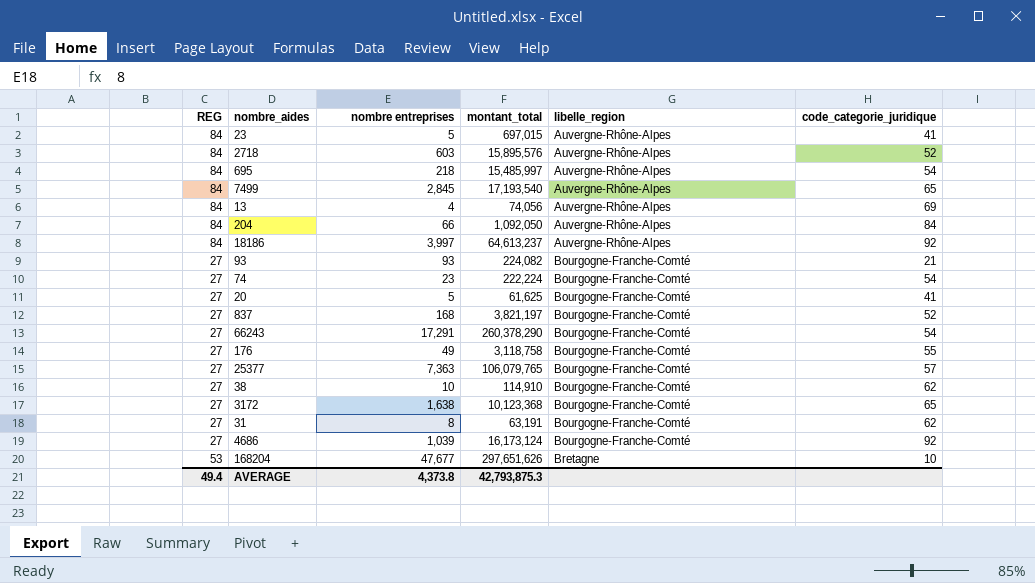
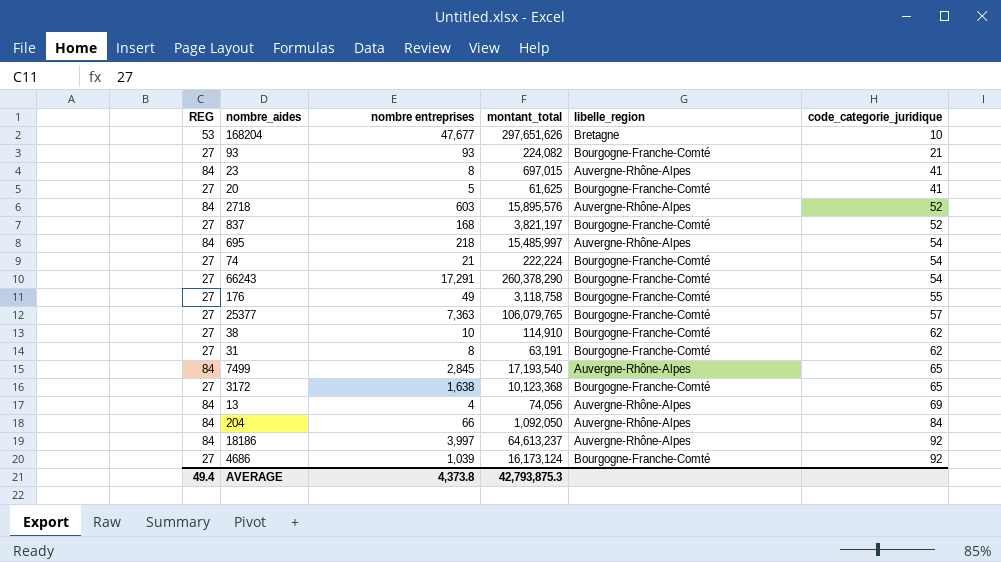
row order: libelle_region ascending -> code_categorie_juridique ascending
23 | nombre entreprises: 5 -> 8
74 | nombre entreprises: 23 -> 21

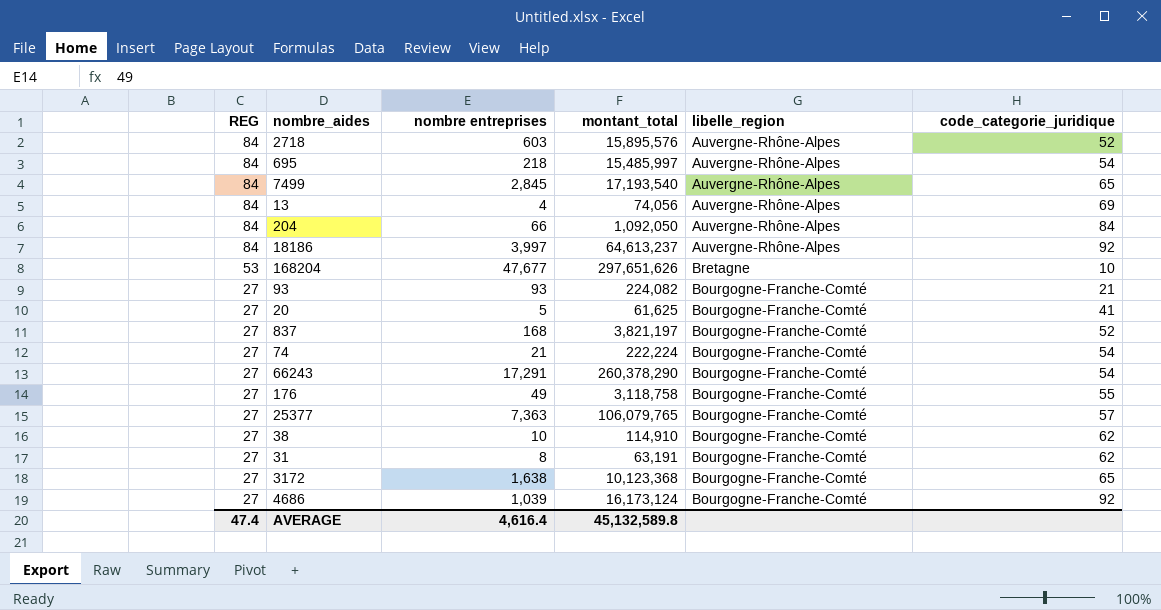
row order: code_categorie_juridique ascending -> REG descending
row 23: 84 | 8 | 697,015 | Auvergne-Rhône-Alpes | 41 -> none
AVERAGE | REG: 49.4 -> 47.4
AVERAGE | nombre entreprises: 4,373.8 -> 4,616.4
AVERAGE | montant_total: 42,793,875.3 -> 45,132,589.8

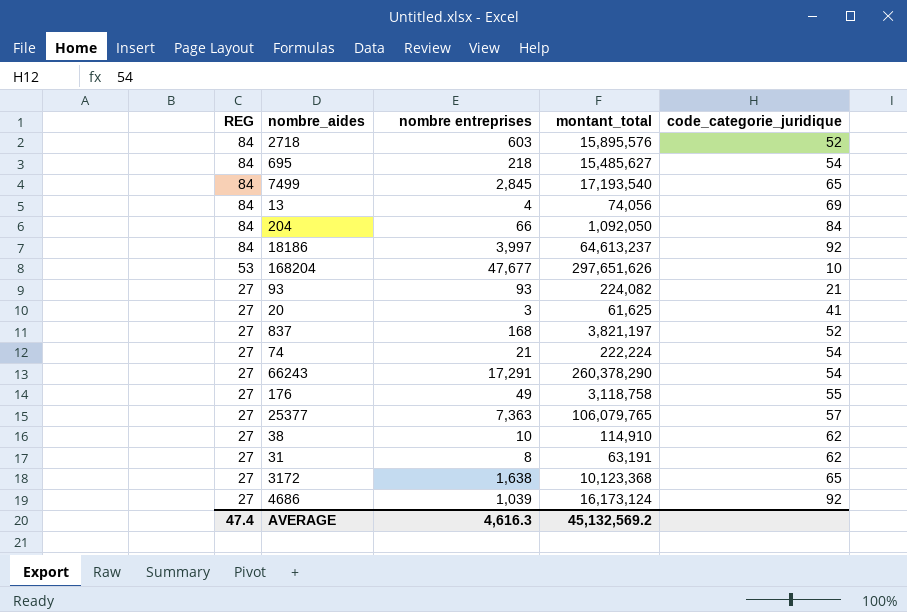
column libelle_region | position: 5 -> none
695 | montant_total: 15,485,997 -> 15,485,627
20 | nombre entreprises: 5 -> 3
AVERAGE | nombre entreprises: 4,616.4 -> 4,616.3
AVERAGE | montant_total: 45,132,589.8 -> 45,132,569.2

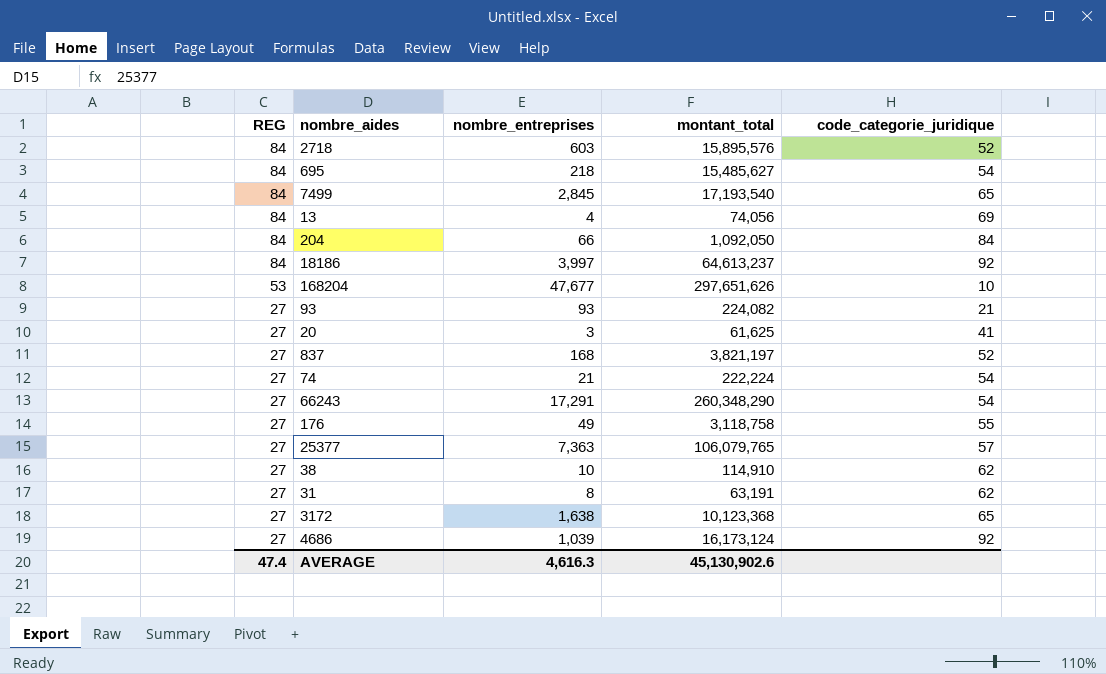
column name: nombre entreprises -> nombre_entreprises
66243 | montant_total: 260,378,290 -> 260,348,290
AVERAGE | montant_total: 45,132,569.2 -> 45,130,902.6

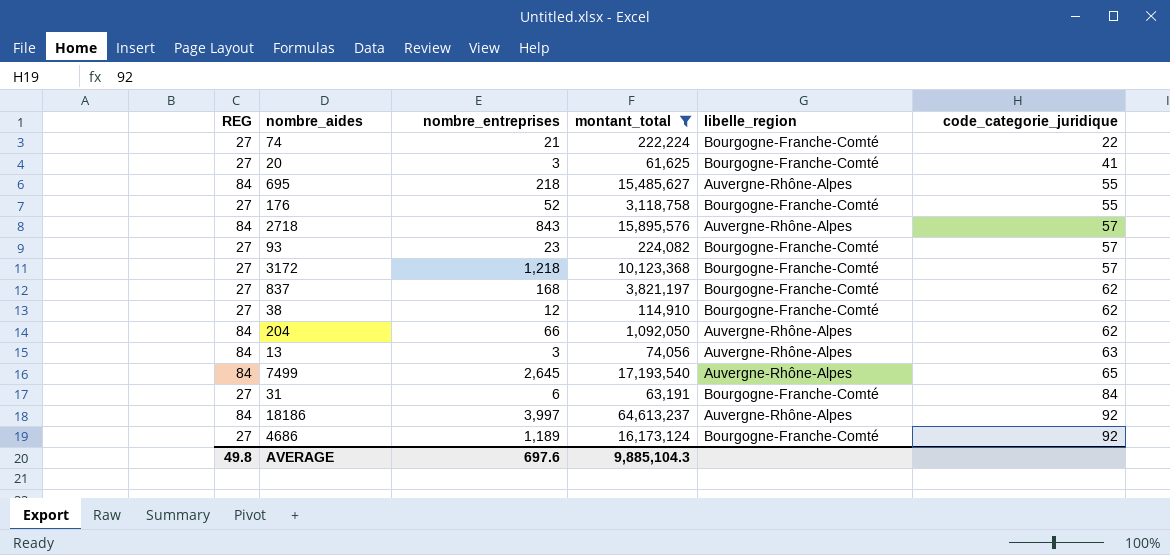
filter: none -> montant_total <= 64,613,237
row order: REG descending -> code_categorie_juridique ascending
column libelle_region | position: none -> 5
74 | code_categorie_juridique: 54 -> 22
695 | code_categorie_juridique: 54 -> 55
176 | nombre_entreprises: 49 -> 52
2718 | nombre_entreprises: 603 -> 843
2718 | code_categorie_juridique: 52 -> 57
93 | nombre_entreprises: 93 -> 23
93 | code_categorie_juridique: 21 -> 57
3172 | nombre_entreprises: 1,638 -> 1,218
3172 | code_categorie_juridique: 65 -> 57
837 | code_categorie_juridique: 52 -> 62
38 | nombre_entreprises: 10 -> 12
204 | code_categorie_juridique: 84 -> 62
13 | nombre_entreprises: 4 -> 3
13 | code_categorie_juridique: 69 -> 63
7499 | nombre_entreprises: 2,845 -> 2,645
31 | nombre_entreprises: 8 -> 6
31 | code_categorie_juridique: 62 -> 84
4686 | nombre_entreprises: 1,039 -> 1,189
AVERAGE | REG: 47.4 -> 49.8
AVERAGE | nombre_entreprises: 4,616.3 -> 697.6
AVERAGE | montant_total: 45,130,902.6 -> 9,885,104.3

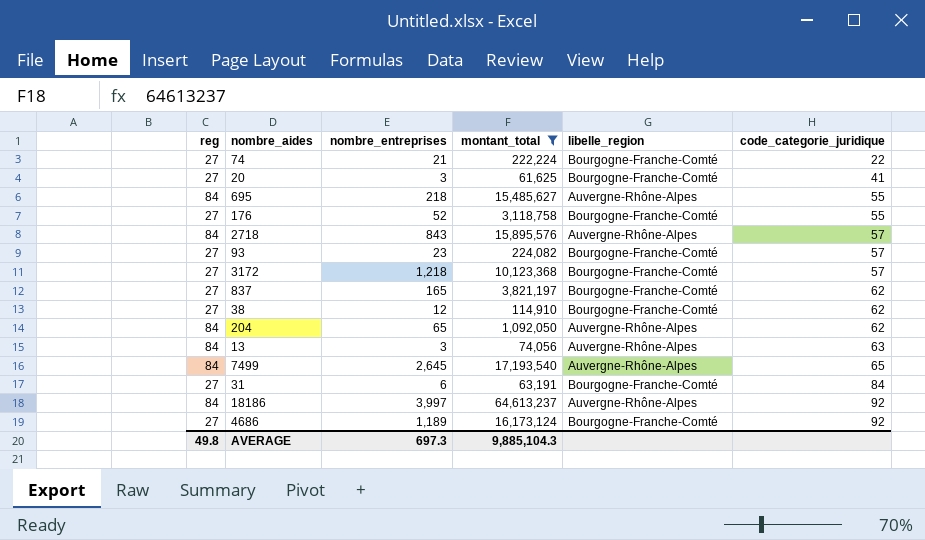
column name: REG -> reg
837 | nombre_entreprises: 168 -> 165
204 | nombre_entreprises: 66 -> 65
AVERAGE | nombre_entreprises: 697.6 -> 697.3

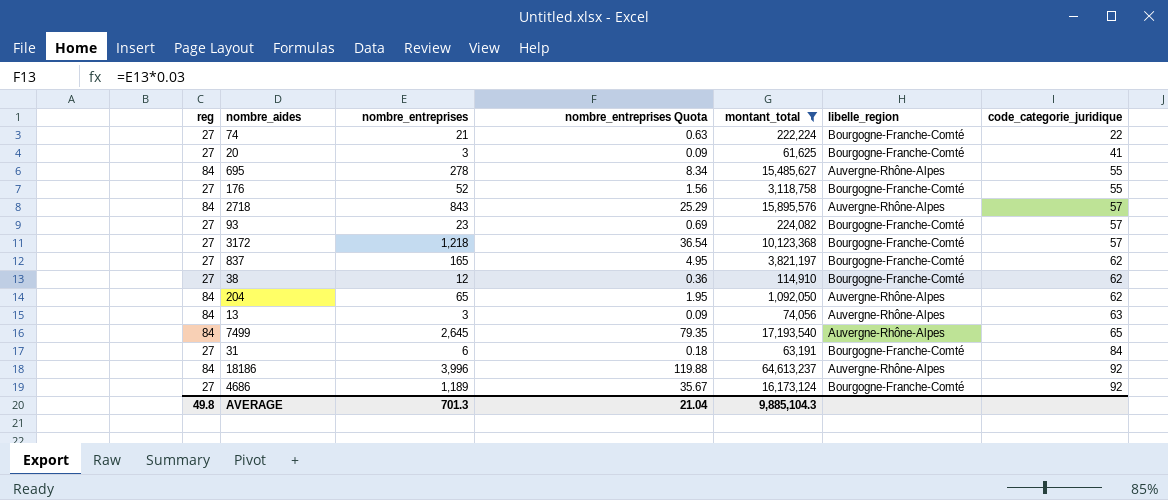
column nombre_entreprises Quota | formula: none -> [nombre_entreprises] * 0.03
695 | nombre_entreprises: 218 -> 278
18186 | nombre_entreprises: 3,997 -> 3,996
AVERAGE | nombre_entreprises: 697.3 -> 701.3

